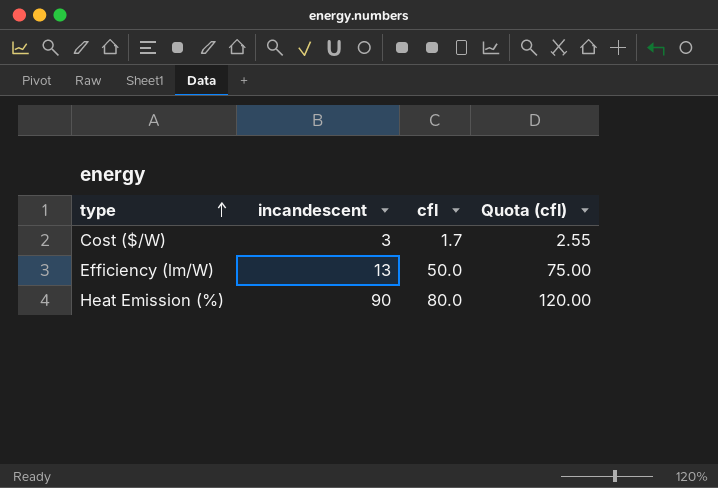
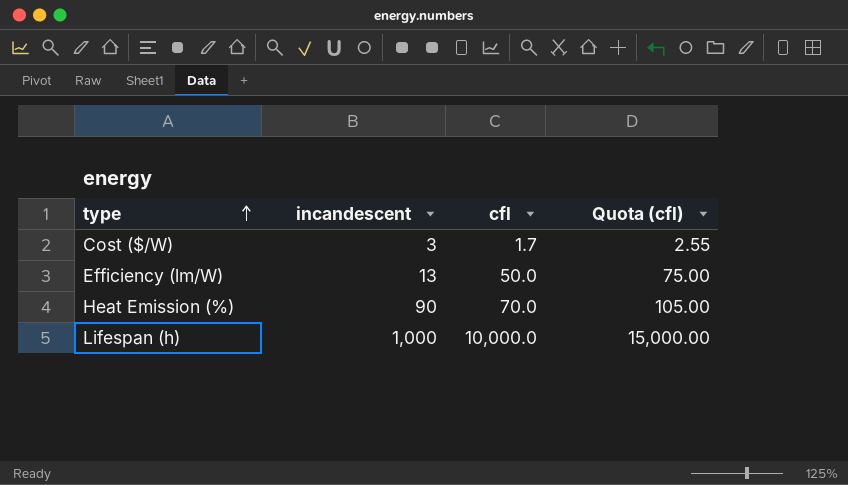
Heat Emission (%) | cfl: 80.0 -> 70.0
Heat Emission (%) | Quota (cfl): 120.00 -> 105.00
row Lifespan (h): none -> 1,000 | 10,000.0 | 15,000.00

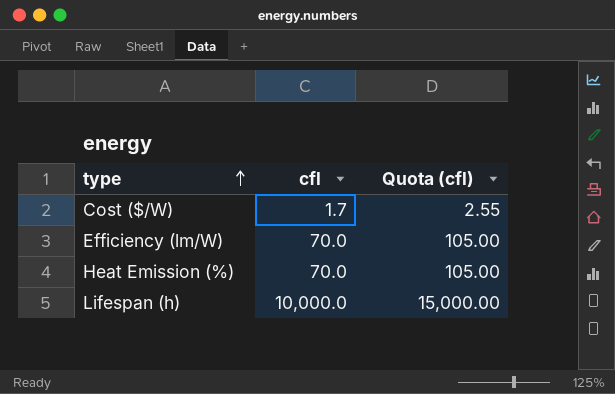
column incandescent | position: 2 -> none
Efficiency (lm/W) | cfl: 50.0 -> 70.0
Efficiency (lm/W) | Quota (cfl): 75.00 -> 105.00

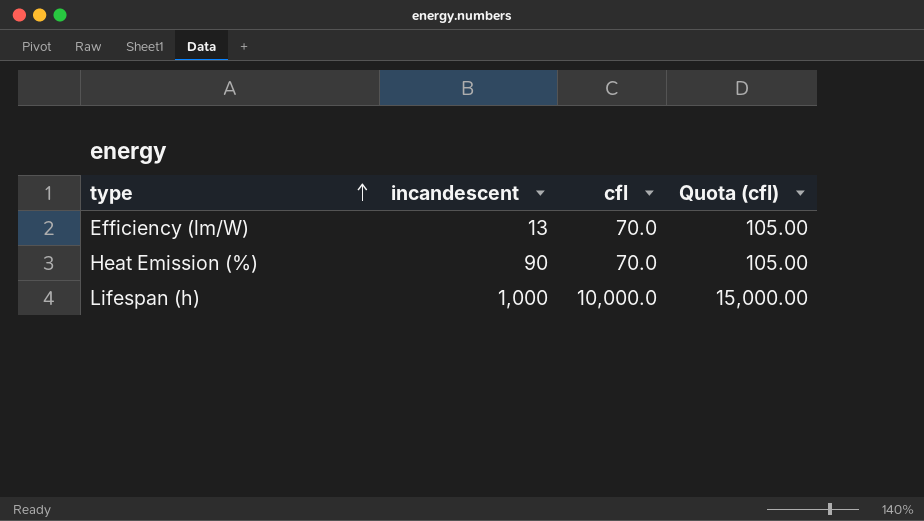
column incandescent | position: none -> 2
row Cost ($/W): 1.7 | 2.55 -> none

